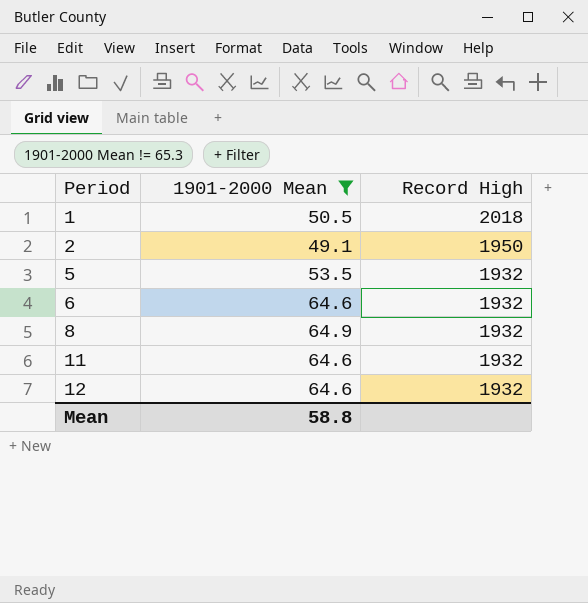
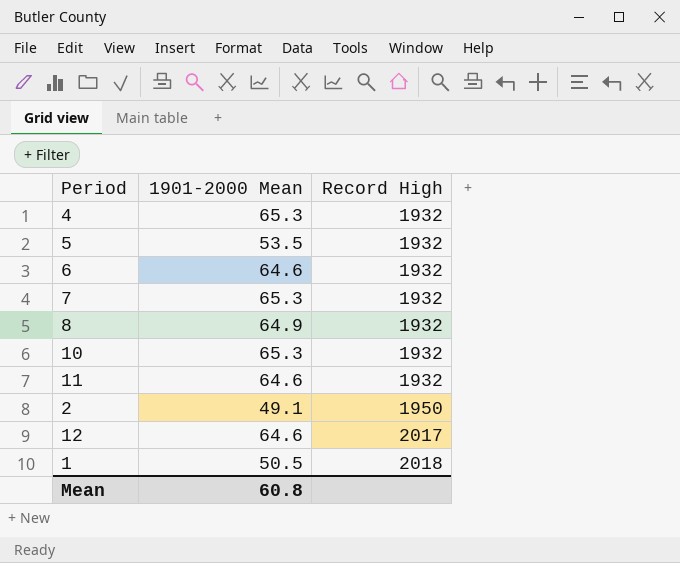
filter: 1901-2000 Mean != 65.3 -> none
row order: Period ascending -> Record High ascending
12 | Record High: 1932 -> 2017
Mean | 1901-2000 Mean: 58.8 -> 60.8

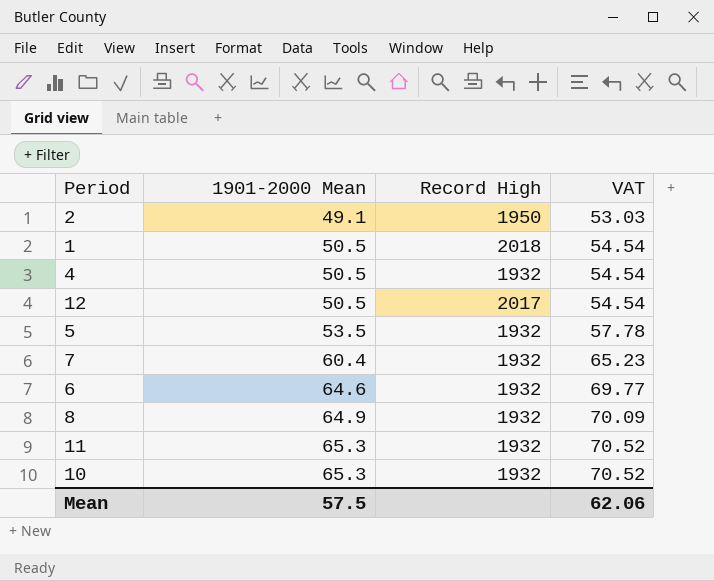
row order: Record High ascending -> 1901-2000 Mean ascending
column VAT | formula: none -> [1901-2000 Mean] * 1.08
4 | 1901-2000 Mean: 65.3 -> 50.5
12 | 1901-2000 Mean: 64.6 -> 50.5
7 | 1901-2000 Mean: 65.3 -> 60.4
11 | 1901-2000 Mean: 64.6 -> 65.3
Mean | 1901-2000 Mean: 60.8 -> 57.5

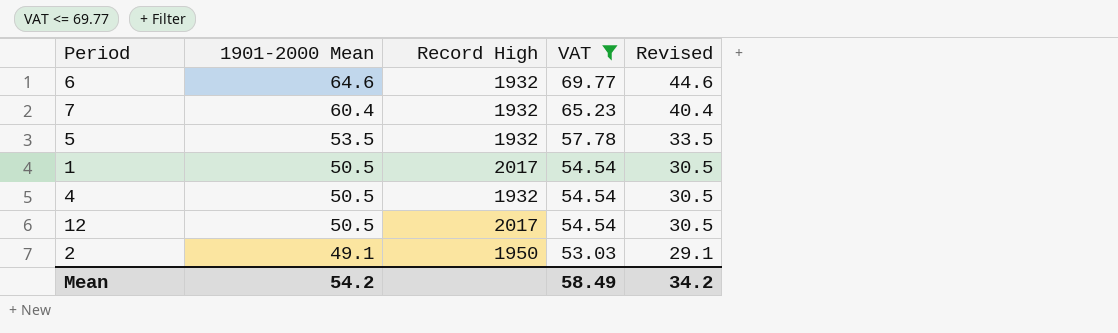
filter: none -> VAT <= 69.77
row order: 1901-2000 Mean ascending -> 1901-2000 Mean descending
column Revised | formula: none -> [1901-2000 Mean] - 20
1 | Record High: 2018 -> 2017
Mean | 1901-2000 Mean: 57.5 -> 54.2
Mean | VAT: 62.06 -> 58.49

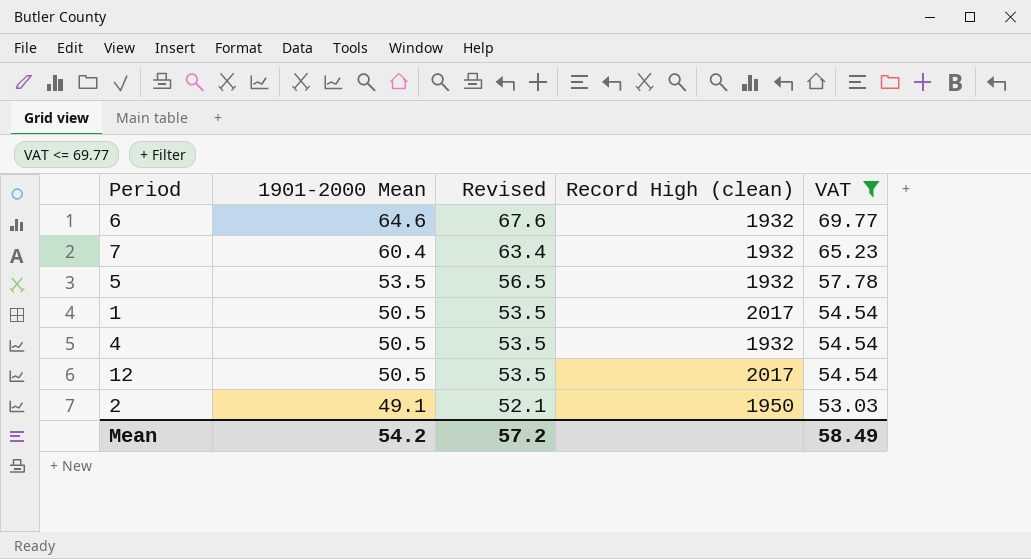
column Revised | formula: [1901-2000 Mean] - 20 -> [1901-2000 Mean] + 3
column Revised | position: 5 -> 3
column name: Record High -> Record High (clean)
Mean | Revised: 34.2 -> 57.2

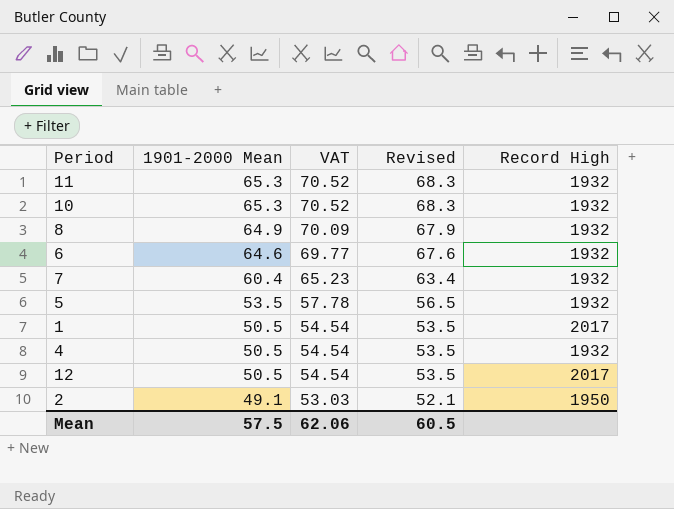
filter: VAT <= 69.77 -> none
column VAT | position: 5 -> 3
column name: Record High (clean) -> Record High
Mean | 1901-2000 Mean: 54.2 -> 57.5
Mean | VAT: 58.49 -> 62.06
Mean | Revised: 57.2 -> 60.5

